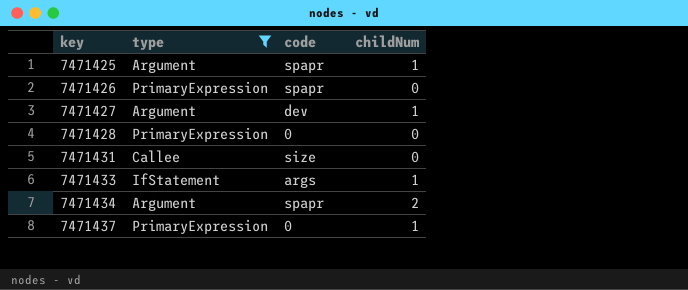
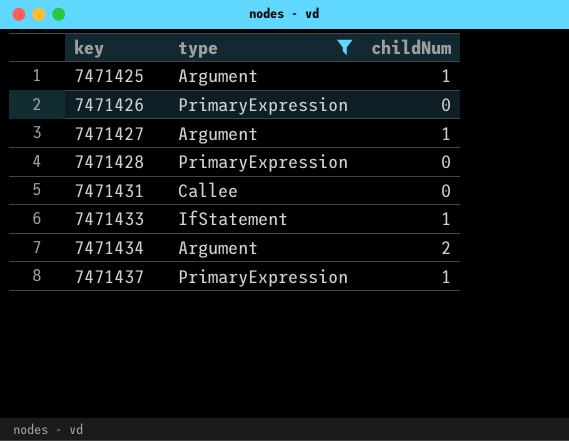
column code | position: 3 -> none

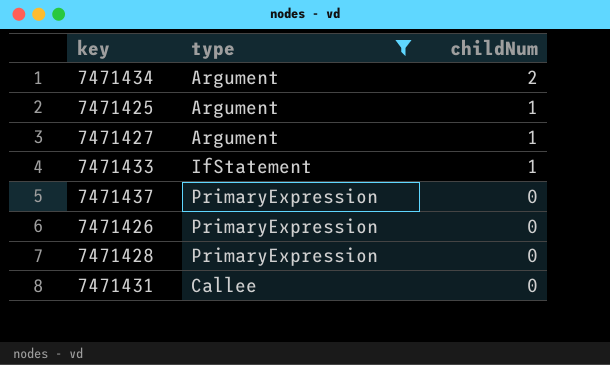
row order: key ascending -> childNum descending
7471437 | childNum: 1 -> 0

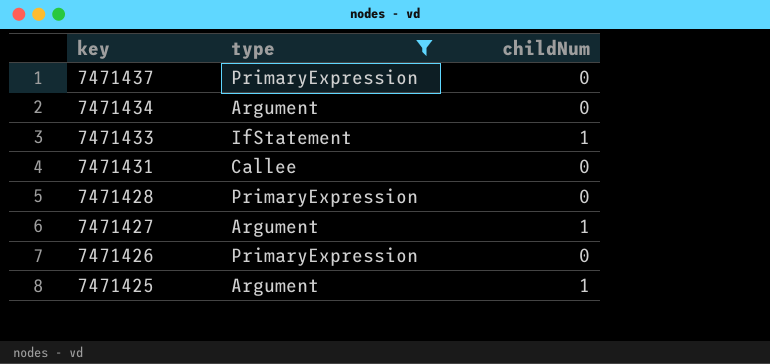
row order: childNum descending -> key descending
7471434 | childNum: 2 -> 0

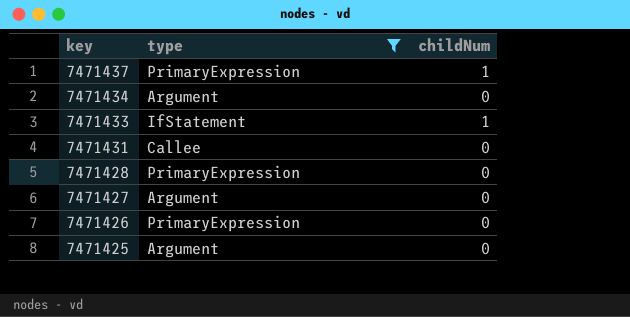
7471437 | childNum: 0 -> 1
7471427 | childNum: 1 -> 0
7471425 | childNum: 1 -> 0

